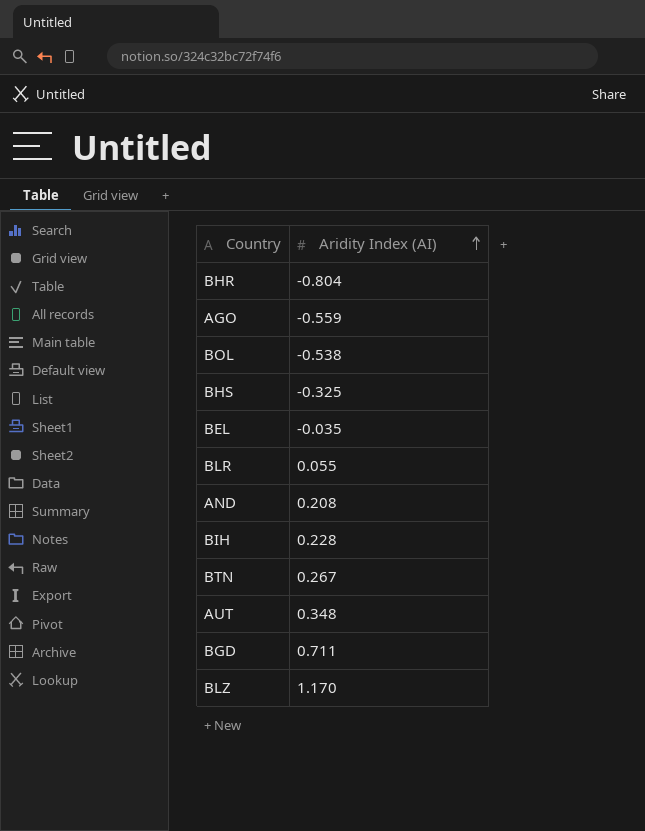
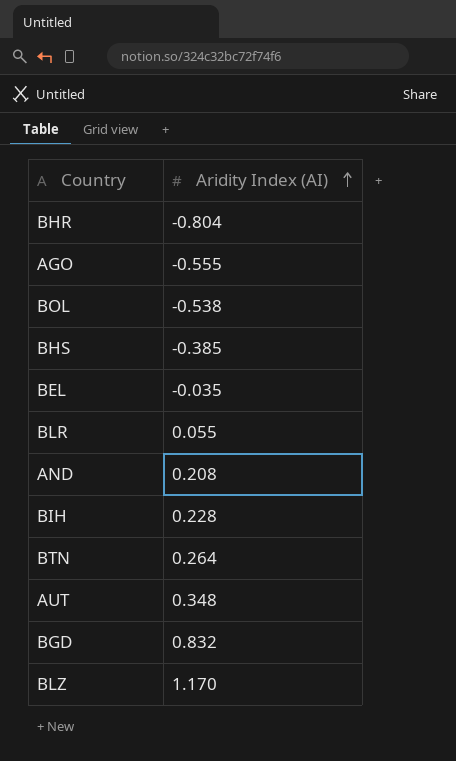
AGO | Aridity Index (AI): -0.559 -> -0.555
BHS | Aridity Index (AI): -0.325 -> -0.385
BTN | Aridity Index (AI): 0.267 -> 0.264
BGD | Aridity Index (AI): 0.711 -> 0.832

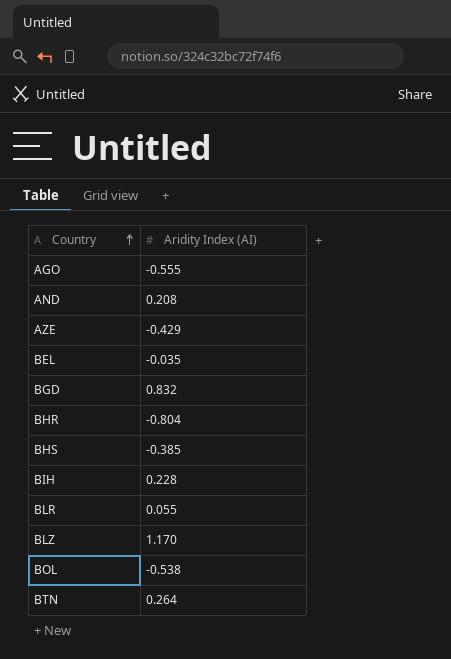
row order: Aridity Index (AI) ascending -> Country ascending
row AUT: 0.348 -> none
row AZE: none -> -0.429

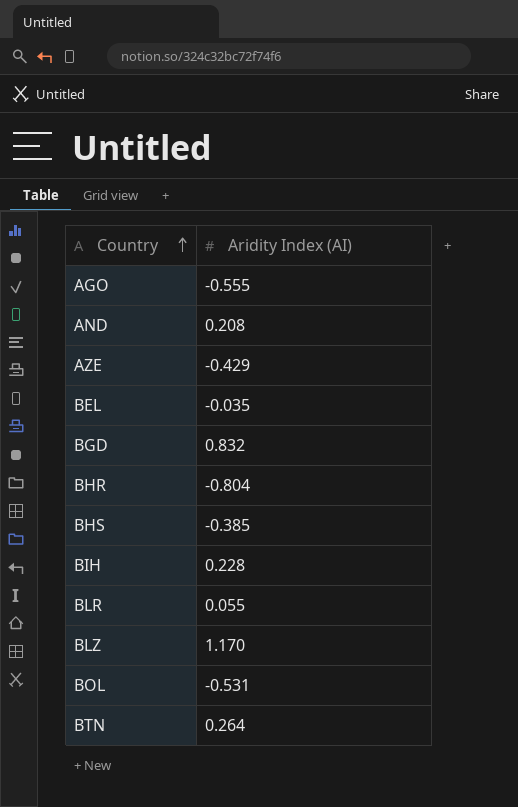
BOL | Aridity Index (AI): -0.538 -> -0.531

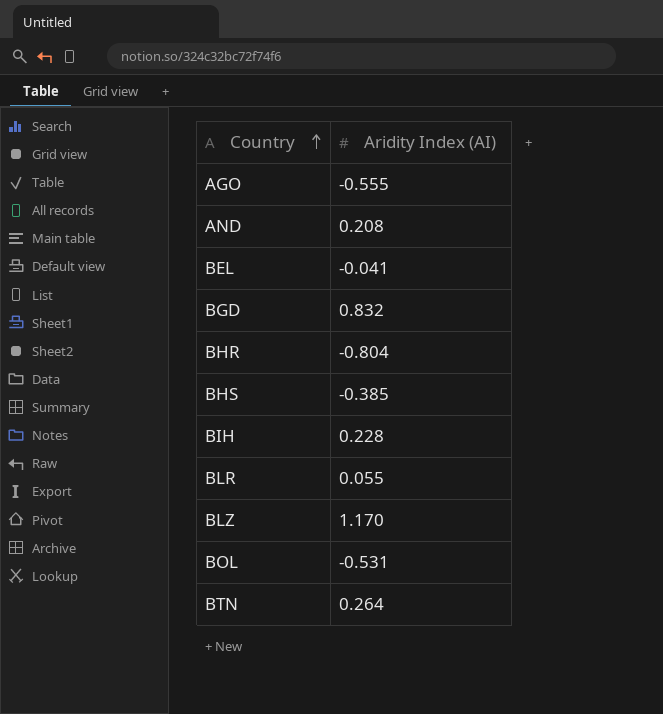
row AZE: -0.429 -> none
BEL | Aridity Index (AI): -0.035 -> -0.041

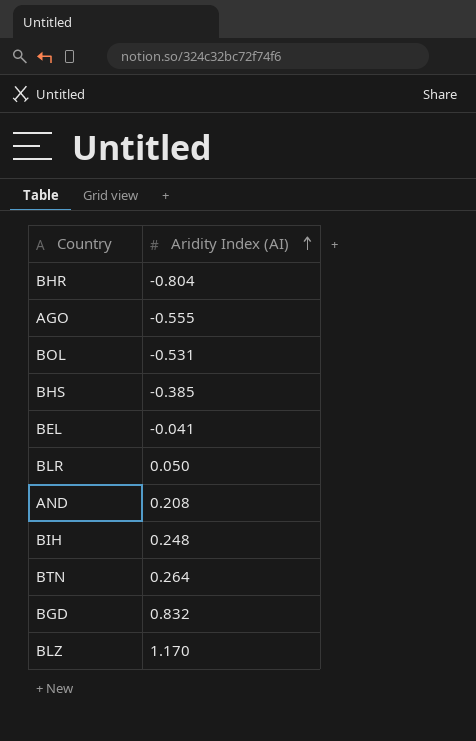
row order: Country ascending -> Aridity Index (AI) ascending
BLR | Aridity Index (AI): 0.055 -> 0.050
BIH | Aridity Index (AI): 0.228 -> 0.248

